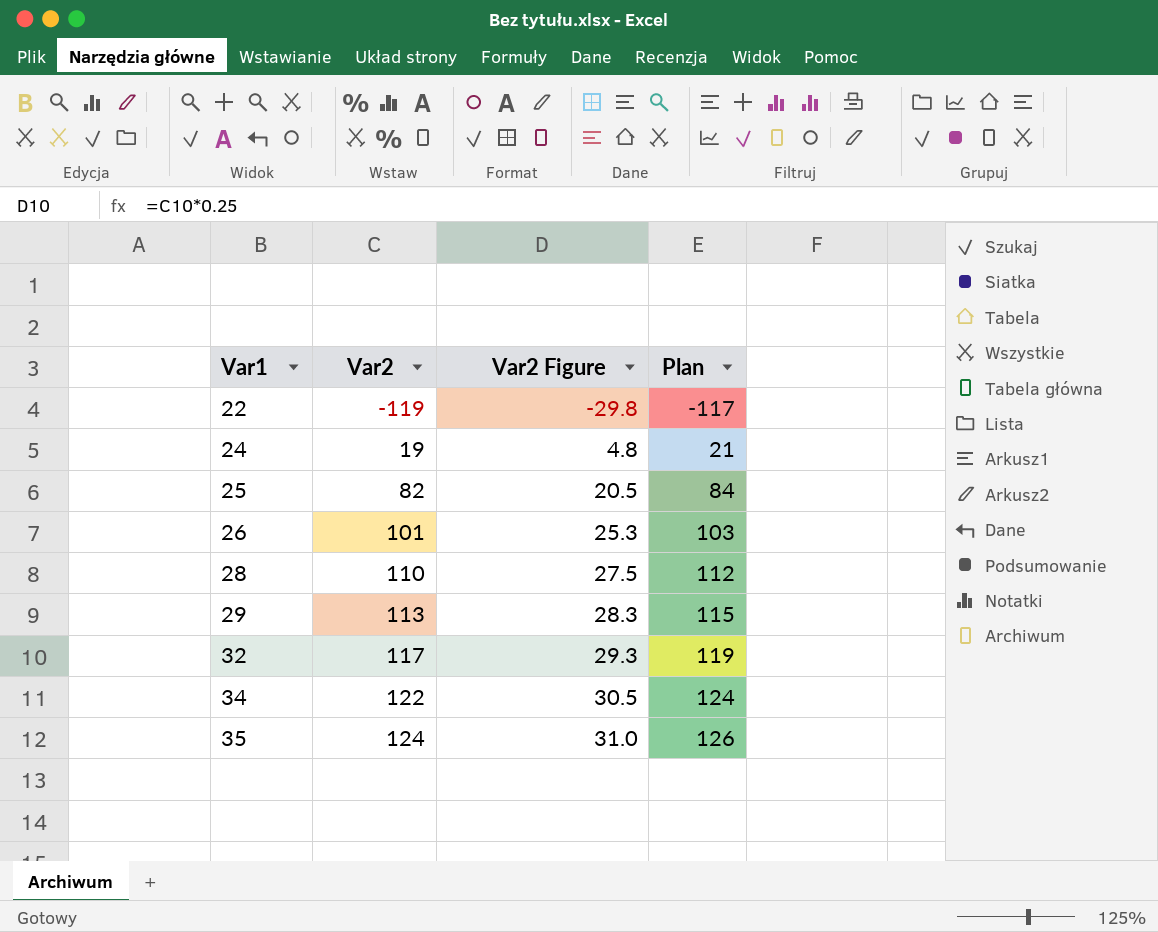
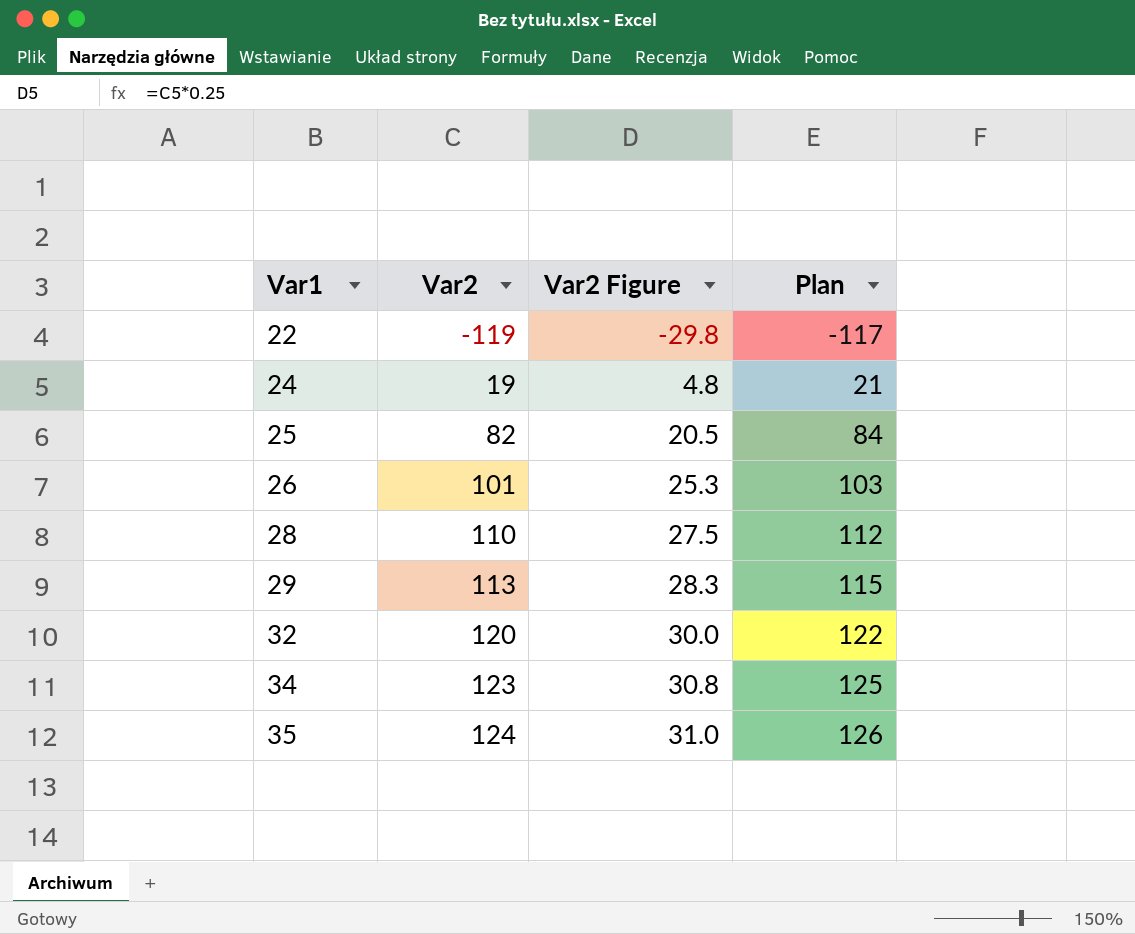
32 | Var2: 117 -> 120
32 | Var2 Figure: 29.3 -> 30.0
32 | Plan: 119 -> 122
34 | Var2: 122 -> 123
34 | Var2 Figure: 30.5 -> 30.8
34 | Plan: 124 -> 125

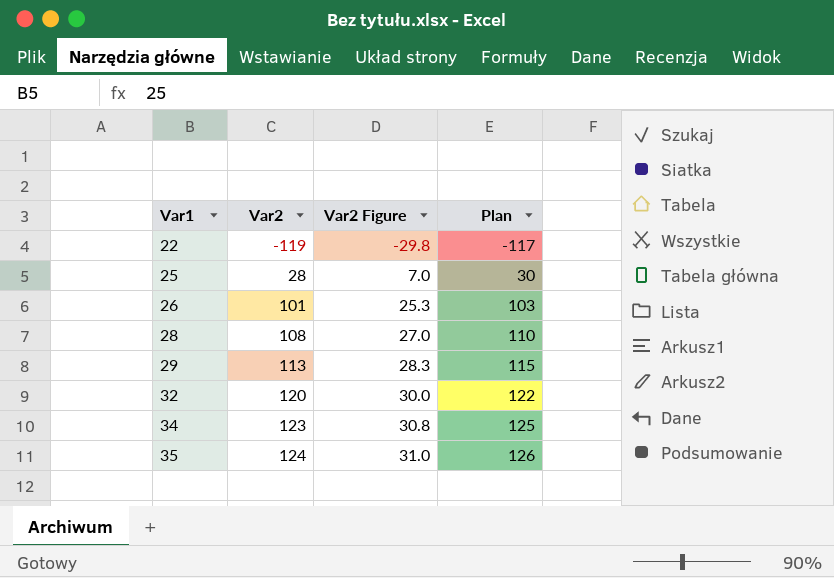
row 24: 19 | 4.8 | 21 -> none
25 | Var2: 82 -> 28
25 | Var2 Figure: 20.5 -> 7.0
25 | Plan: 84 -> 30
28 | Var2: 110 -> 108
28 | Var2 Figure: 27.5 -> 27.0
28 | Plan: 112 -> 110

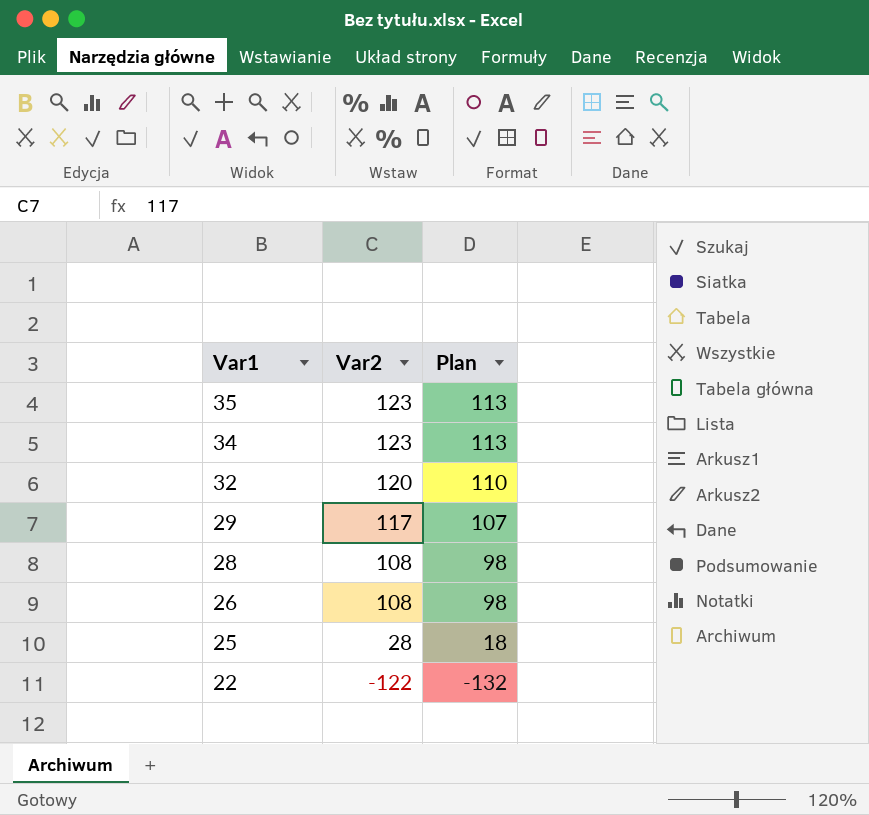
row order: Var1 ascending -> Var1 descending
column Var2 Figure | formula: [Var2] * 0.25 -> none
column Plan | formula: [Var2] + 2 -> [Var2] - 10
35 | Var2: 124 -> 123
29 | Var2: 113 -> 117
26 | Var2: 101 -> 108
22 | Var2: -119 -> -122

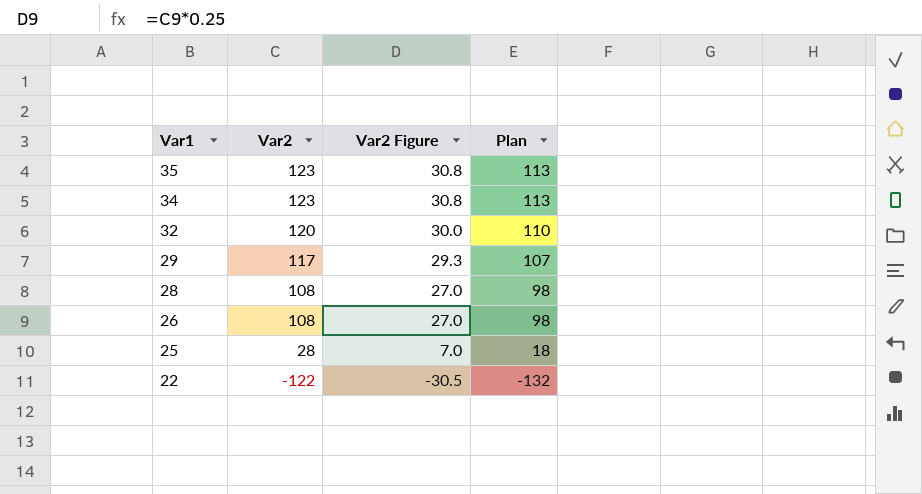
column Var2 Figure | formula: none -> [Var2] * 0.25

